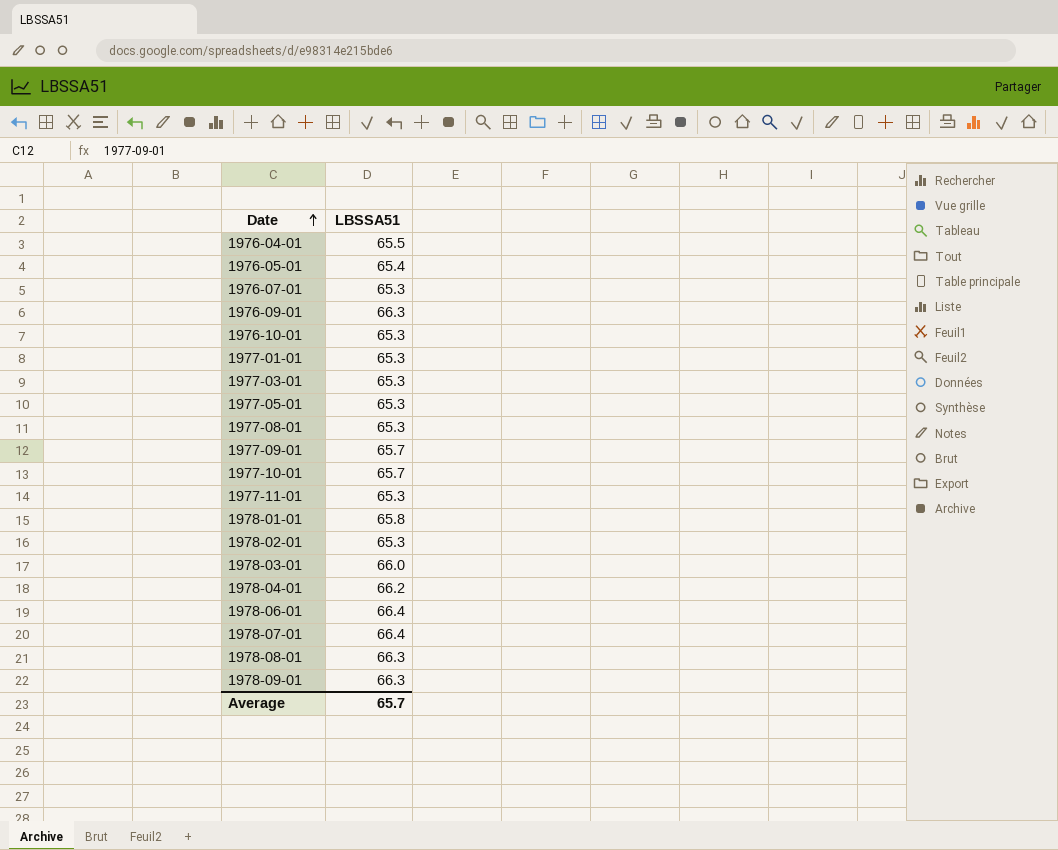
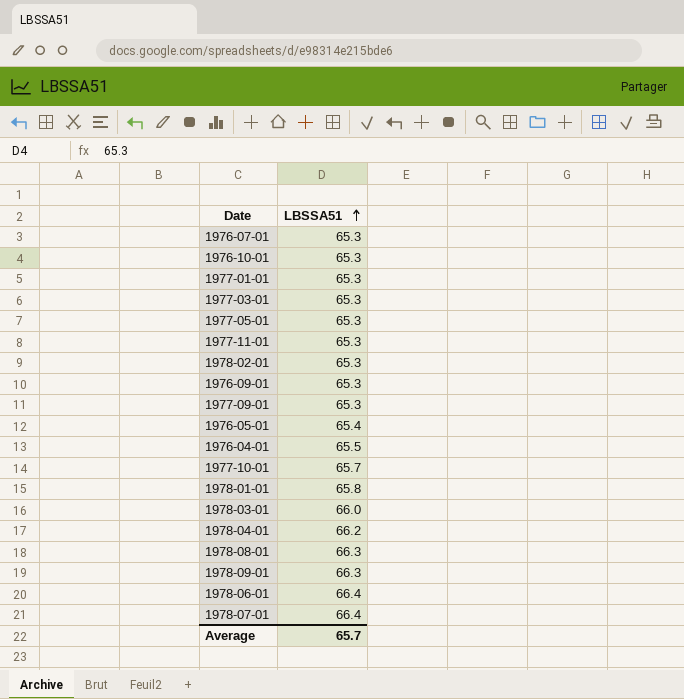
row order: Date ascending -> LBSSA51 ascending
row 1977-08-01: 65.3 -> none
1976-09-01 | LBSSA51: 66.3 -> 65.3
1977-09-01 | LBSSA51: 65.7 -> 65.3

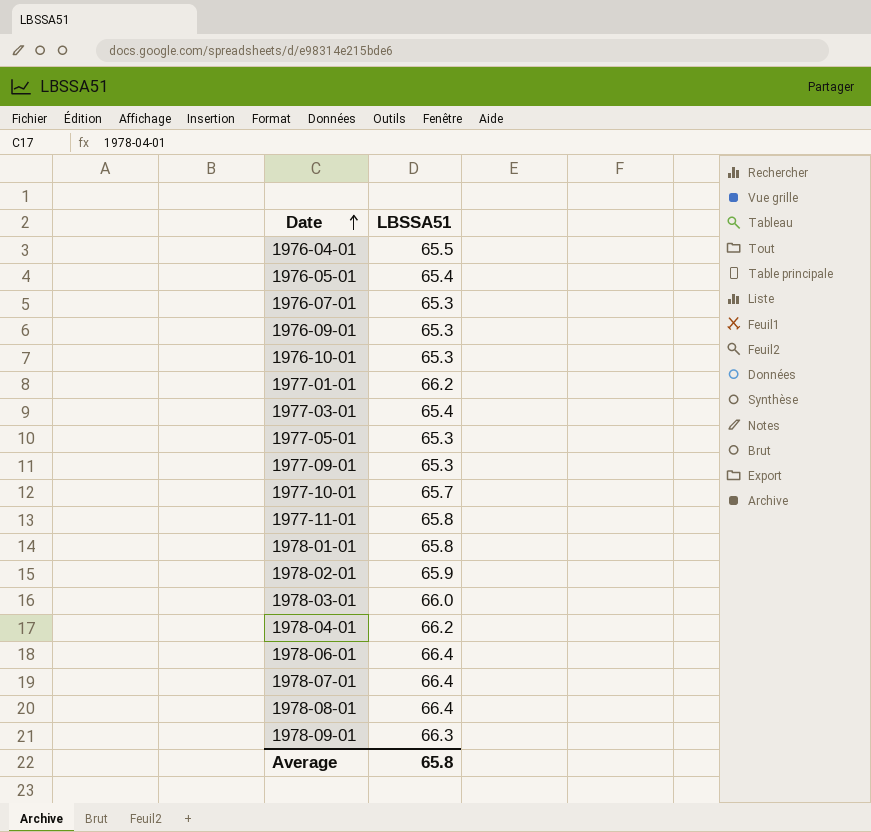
row order: LBSSA51 ascending -> Date ascending
1977-01-01 | LBSSA51: 65.3 -> 66.2
1977-03-01 | LBSSA51: 65.3 -> 65.4
1977-11-01 | LBSSA51: 65.3 -> 65.8
1978-02-01 | LBSSA51: 65.3 -> 65.9
1978-08-01 | LBSSA51: 66.3 -> 66.4
Average | LBSSA51: 65.7 -> 65.8

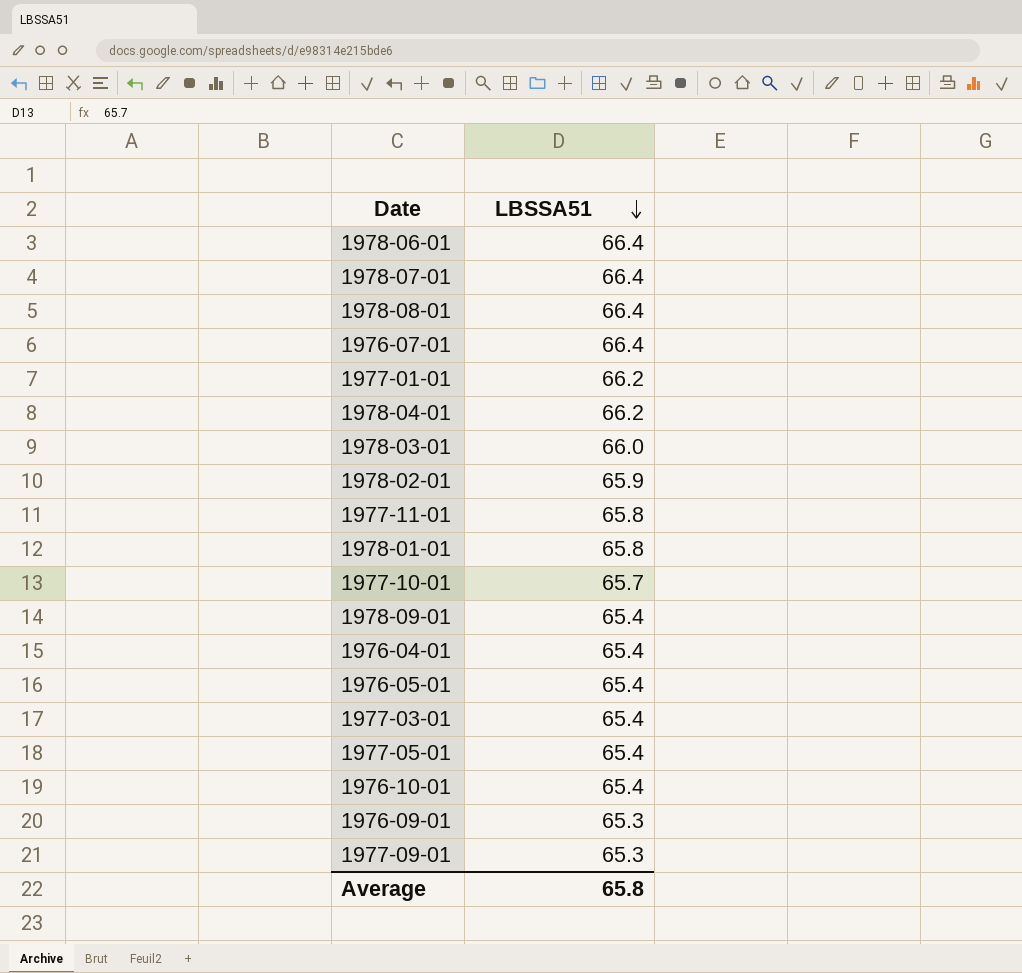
row order: Date ascending -> LBSSA51 descending
1976-07-01 | LBSSA51: 65.3 -> 66.4
1978-09-01 | LBSSA51: 66.3 -> 65.4
1976-04-01 | LBSSA51: 65.5 -> 65.4
1977-05-01 | LBSSA51: 65.3 -> 65.4
1976-10-01 | LBSSA51: 65.3 -> 65.4

